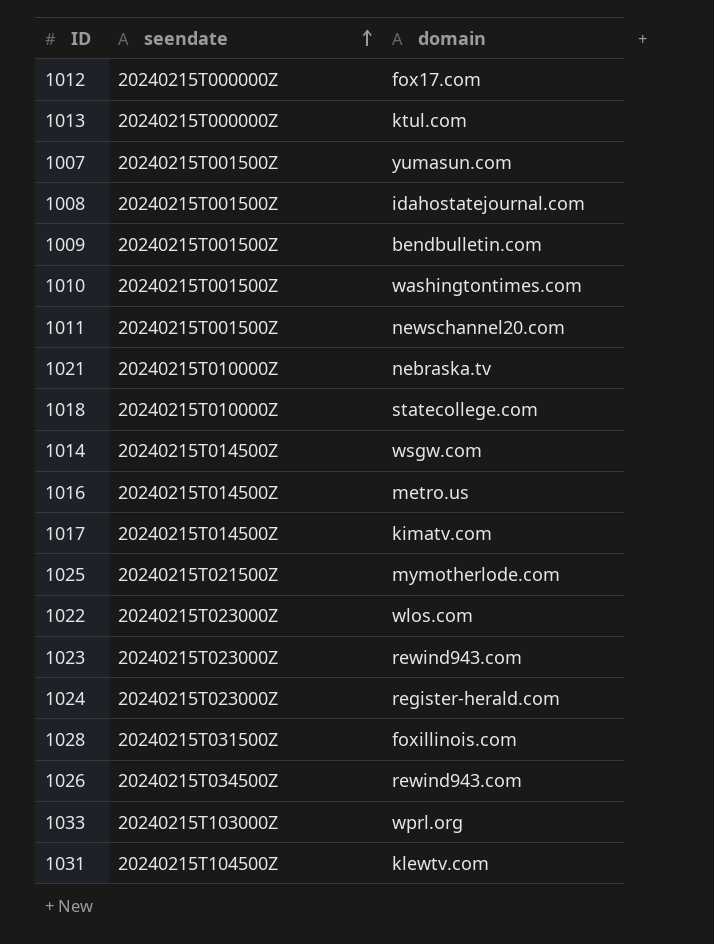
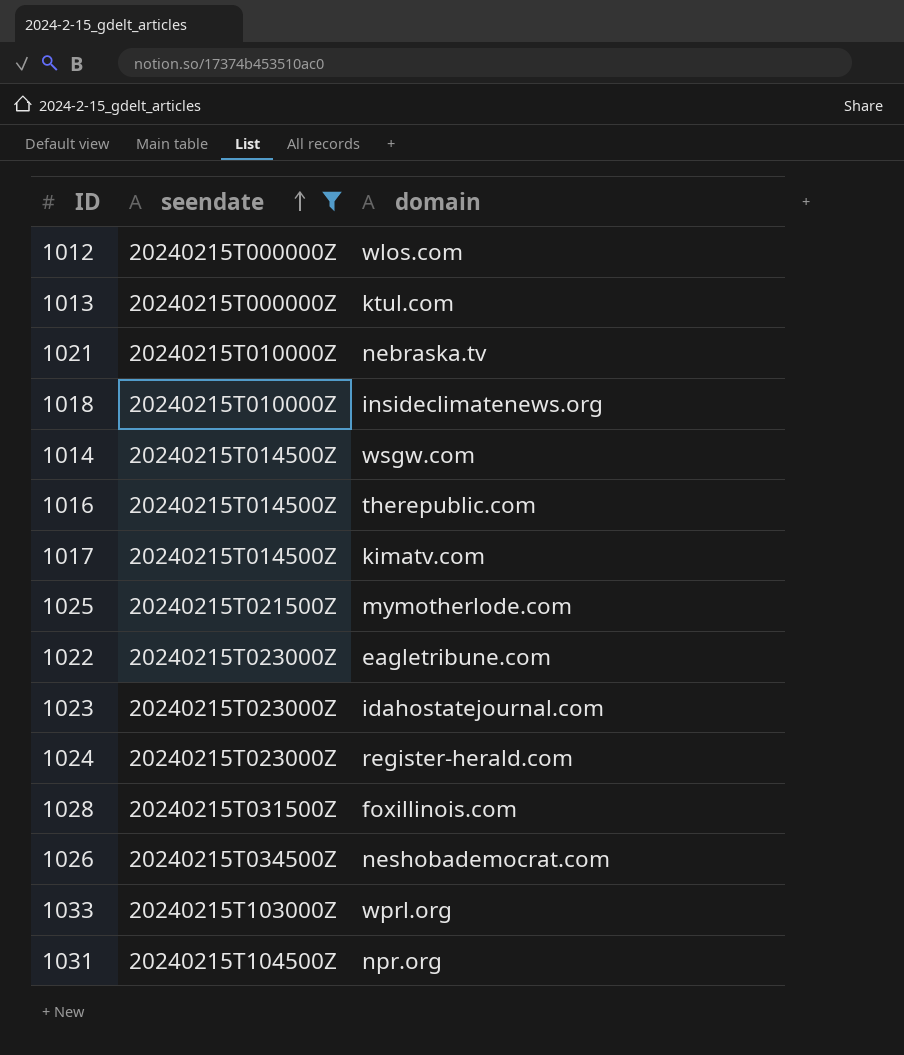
filter: none -> seendate != 20240215T001500Z
1012 | domain: fox17.com -> wlos.com
1018 | domain: statecollege.com -> insideclimatenews.org
1016 | domain: metro.us -> therepublic.com
1022 | domain: wlos.com -> eagletribune.com
1023 | domain: rewind943.com -> idahostatejournal.com
1026 | domain: rewind943.com -> neshobademocrat.com
1031 | domain: klewtv.com -> npr.org

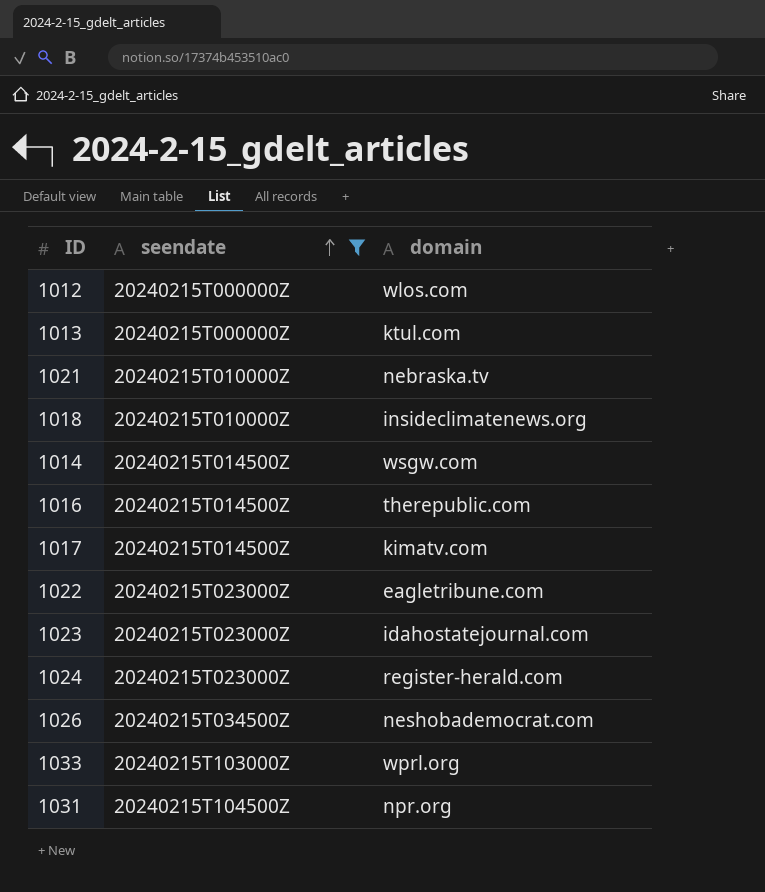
row 1025: 20240215T021500Z | mymotherlode.com -> none
row 1028: 20240215T031500Z | foxillinois.com -> none

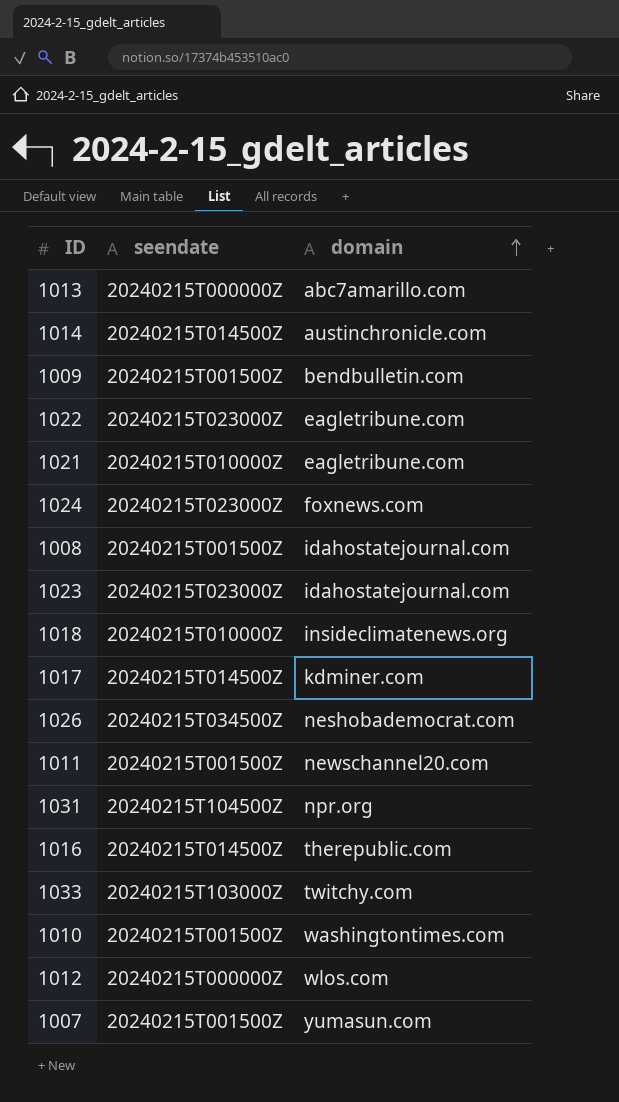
filter: seendate != 20240215T001500Z -> none
row order: seendate ascending -> domain ascending
1013 | domain: ktul.com -> abc7amarillo.com
1014 | domain: wsgw.com -> austinchronicle.com
1021 | domain: nebraska.tv -> eagletribune.com
1024 | domain: register-herald.com -> foxnews.com
1017 | domain: kimatv.com -> kdminer.com
1033 | domain: wprl.org -> twitchy.com

